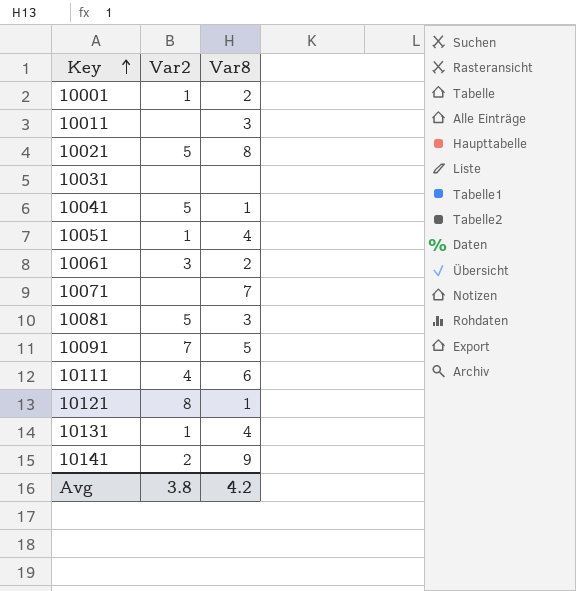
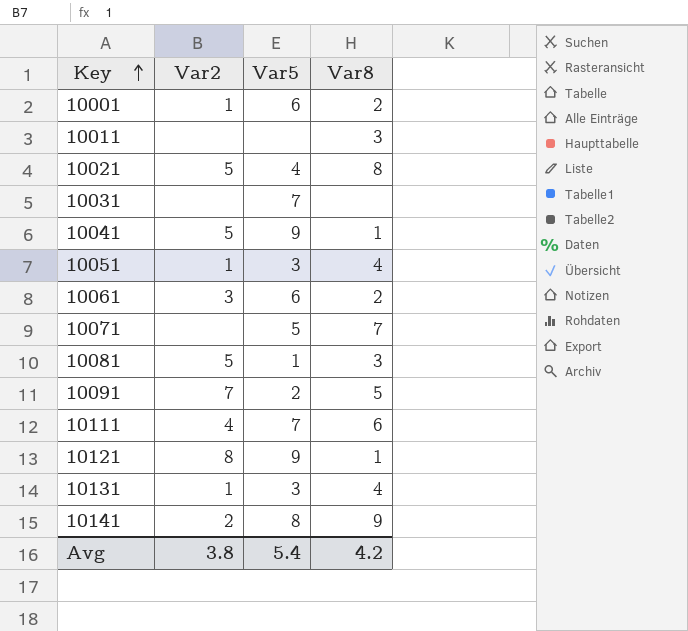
column Var5 | position: none -> 3

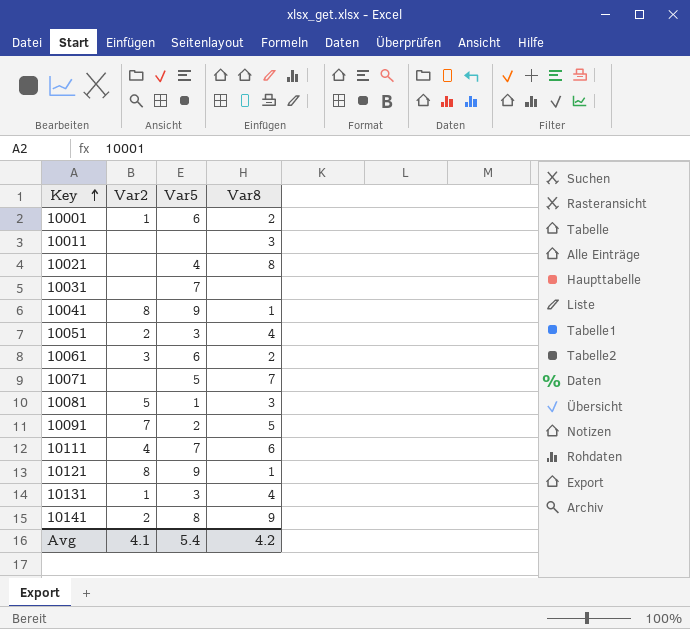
10021 | Var2: 5 -> none
10041 | Var2: 5 -> 8
10051 | Var2: 1 -> 2
Avg | Var2: 3.8 -> 4.1

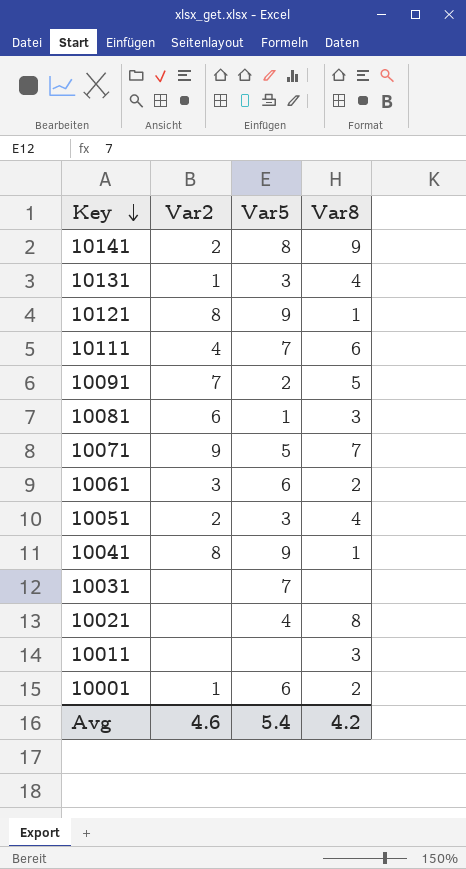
row order: Key ascending -> Key descending
10081 | Var2: 5 -> 6
10071 | Var2: none -> 9
Avg | Var2: 4.1 -> 4.6

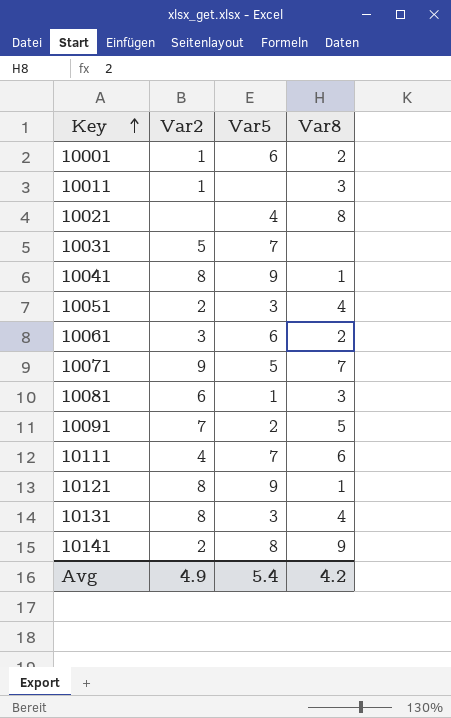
row order: Key descending -> Key ascending
10011 | Var2: none -> 1
10031 | Var2: none -> 5
10131 | Var2: 1 -> 8
Avg | Var2: 4.6 -> 4.9

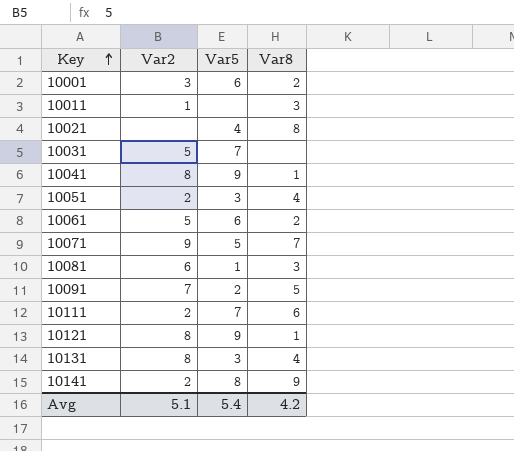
10001 | Var2: 1 -> 3
10061 | Var2: 3 -> 5
10111 | Var2: 4 -> 2
Avg | Var2: 4.9 -> 5.1

